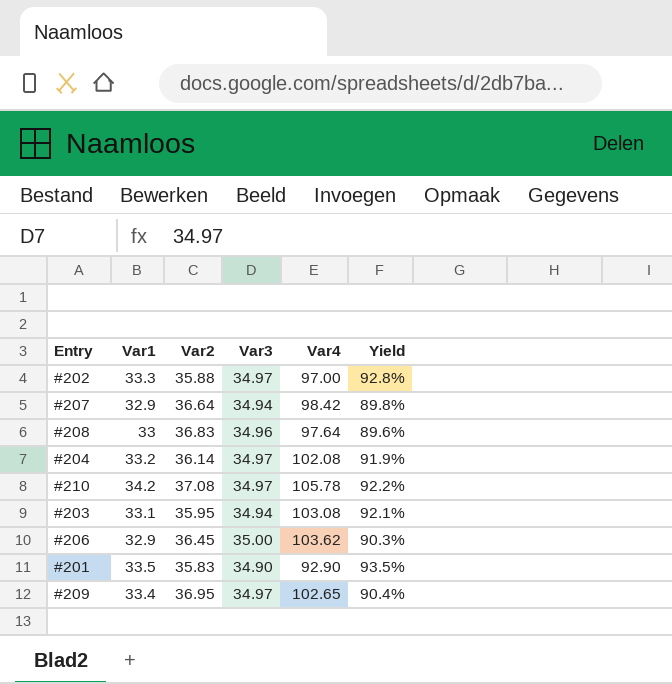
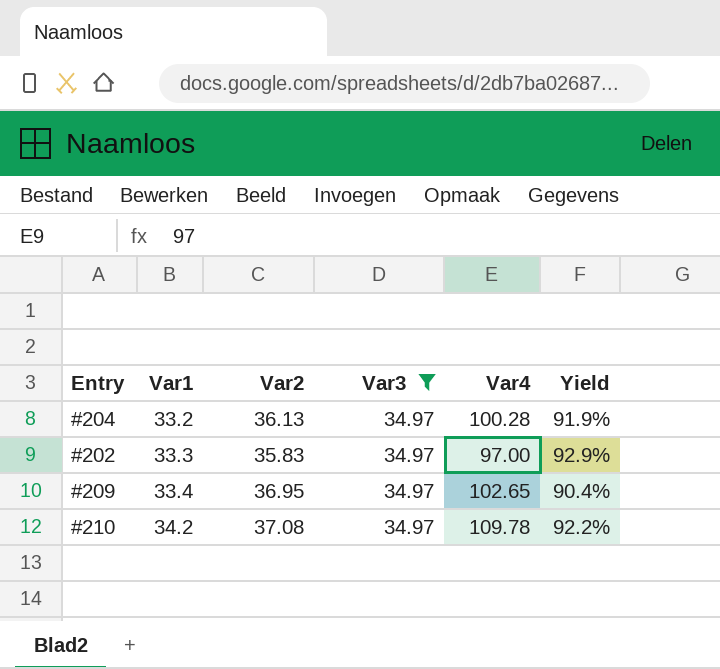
filter: none -> Var3 = 34.97
row order: none -> Var1 ascending
#204 | Var2: 36.14 -> 36.13
#204 | Var4: 102.08 -> 100.28
#202 | Var2: 35.88 -> 35.83
#202 | Yield: 92.8% -> 92.9%
#210 | Var4: 105.78 -> 109.78

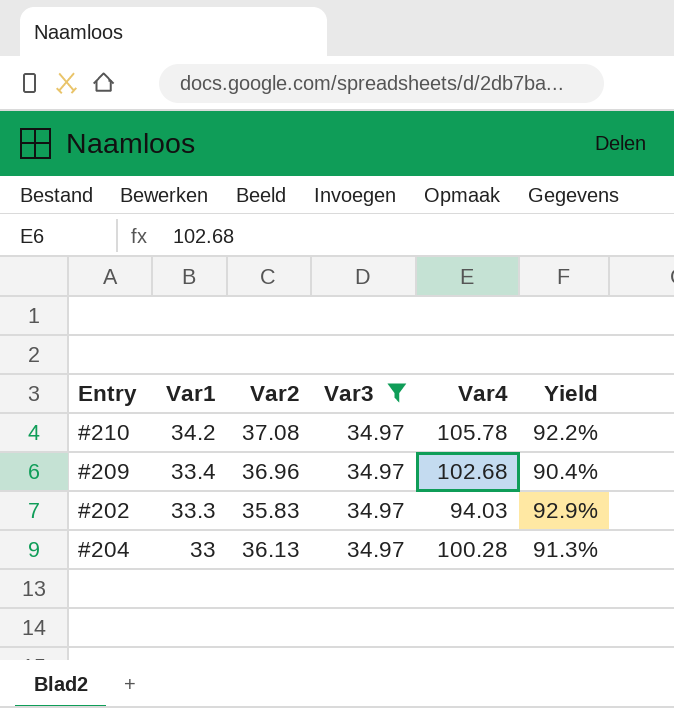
row order: Var1 ascending -> Var1 descending
#210 | Var4: 109.78 -> 105.78
#209 | Var2: 36.95 -> 36.96
#209 | Var4: 102.65 -> 102.68
#202 | Var4: 97.00 -> 94.03
#204 | Var1: 33.2 -> 33
#204 | Yield: 91.9% -> 91.3%

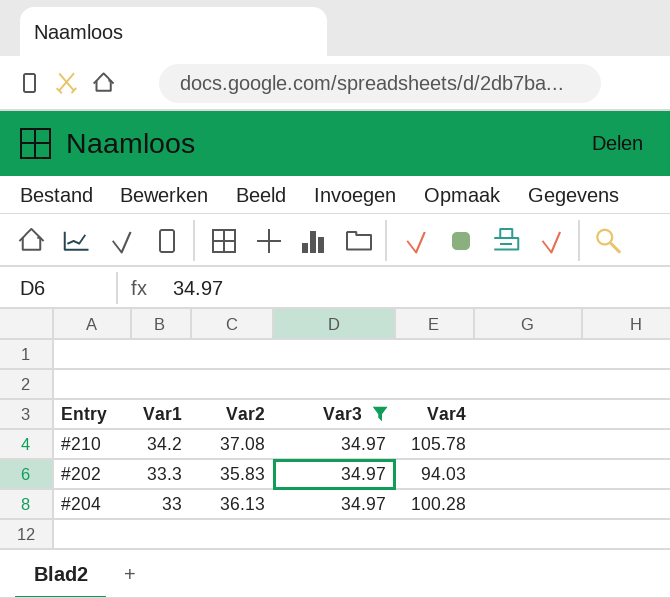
column Yield | formula: [Var1] / [Var2] -> none
row #209: 33.4 | 36.96 | 34.97 | 102.68 | 90.4% -> none

